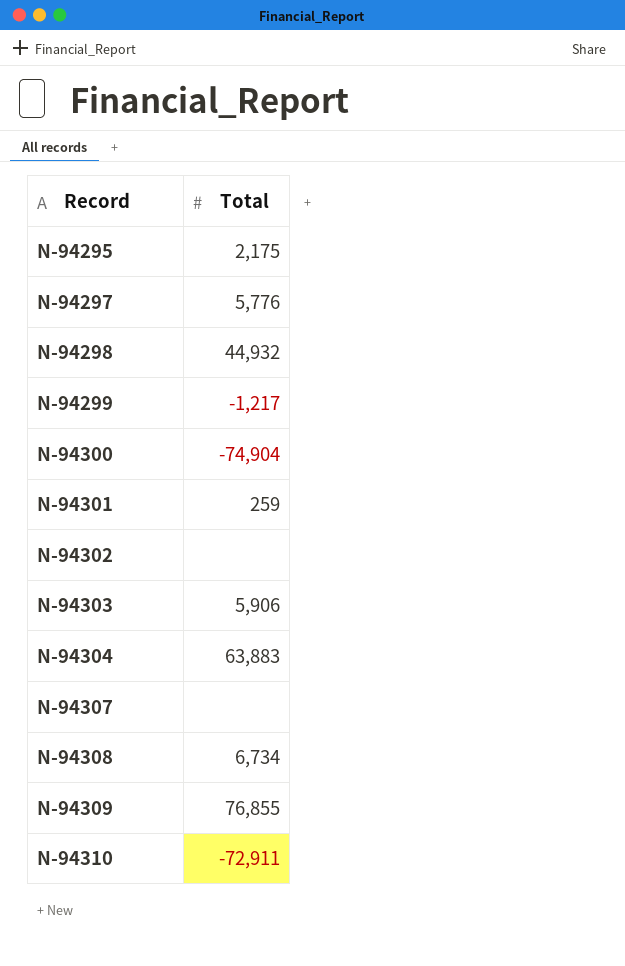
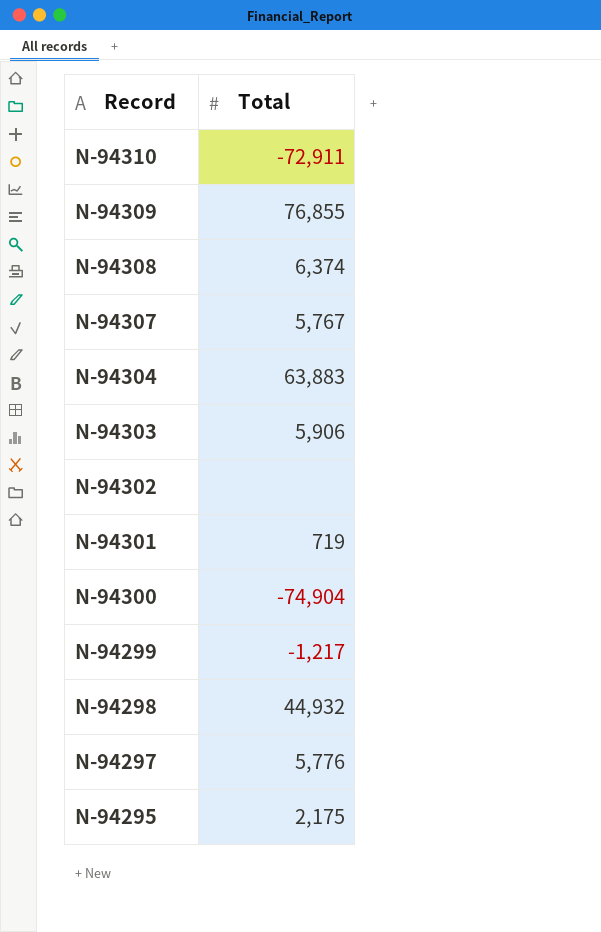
row order: Record ascending -> Record descending
N-94308 | Total: 6,734 -> 6,374
N-94307 | Total: none -> 5,767
N-94301 | Total: 259 -> 719

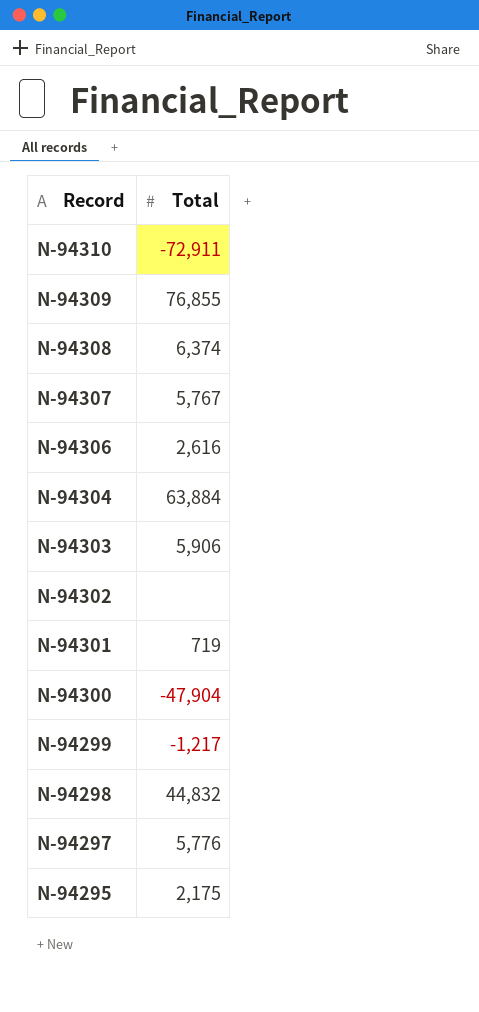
row N-94306: none -> 2,616
N-94304 | Total: 63,883 -> 63,884
N-94300 | Total: -74,904 -> -47,904
N-94298 | Total: 44,932 -> 44,832

